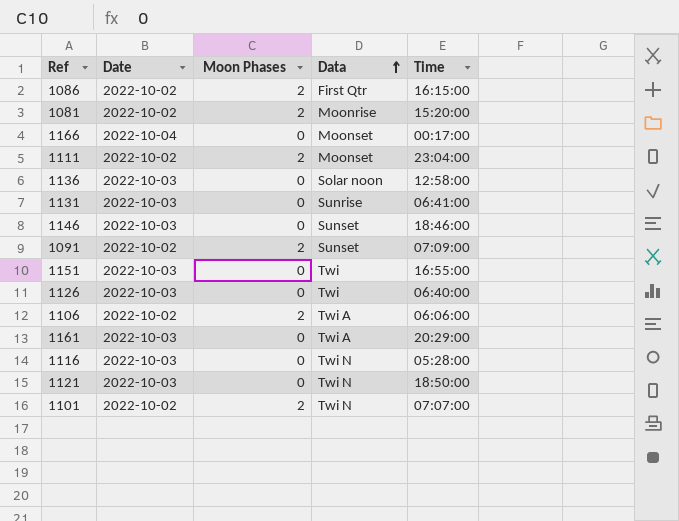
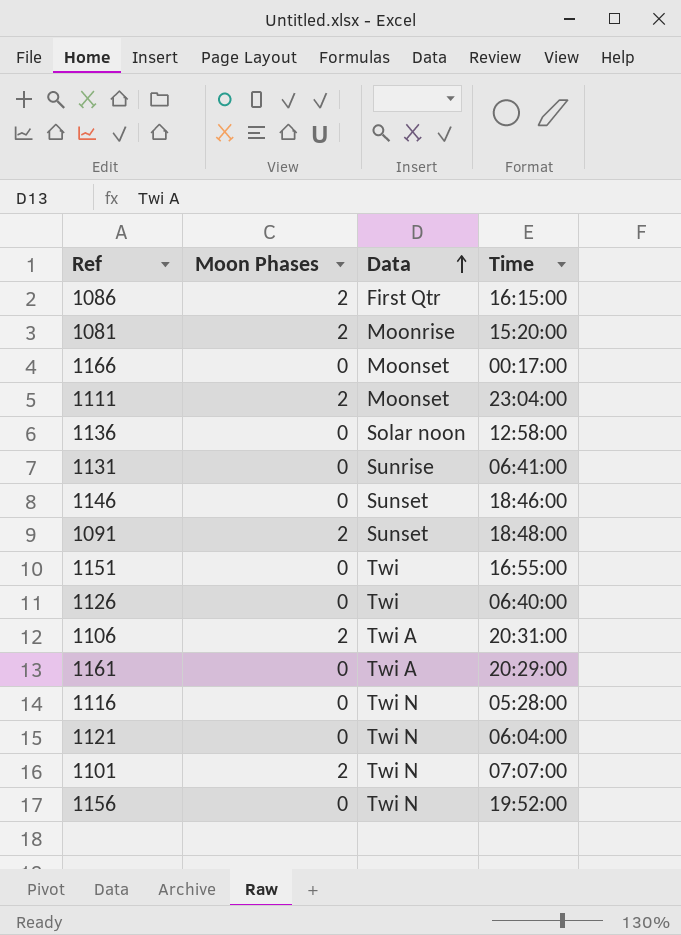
column Date | position: 2 -> none
1091 | Time: 07:09:00 -> 18:48:00
1106 | Time: 06:06:00 -> 20:31:00
1121 | Time: 18:50:00 -> 06:04:00
row 1156: none -> 0 | Twi N | 19:52:00

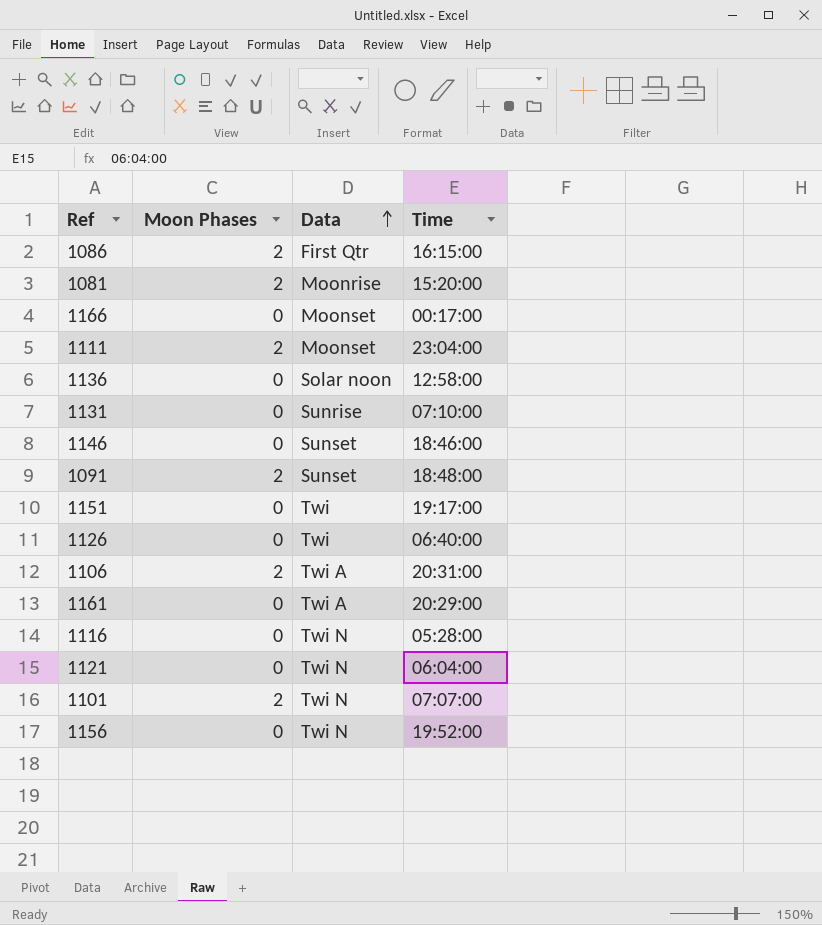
1131 | Time: 06:41:00 -> 07:10:00
1151 | Time: 16:55:00 -> 19:17:00

